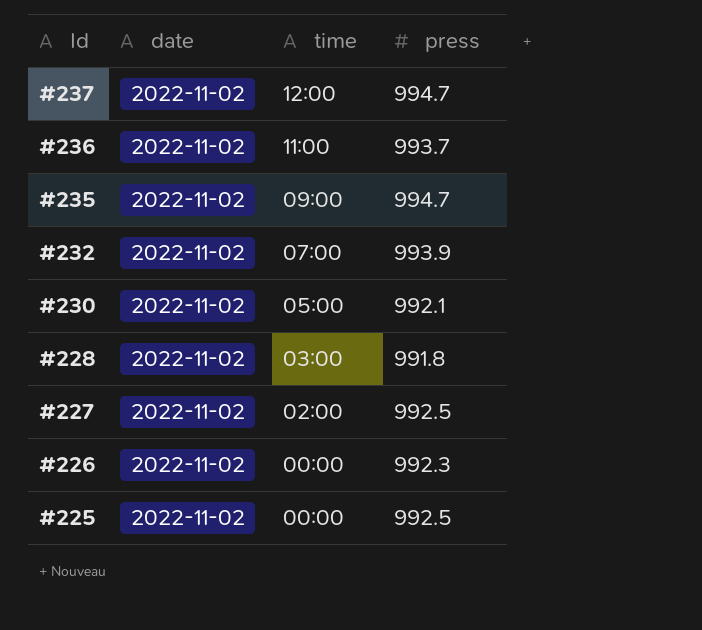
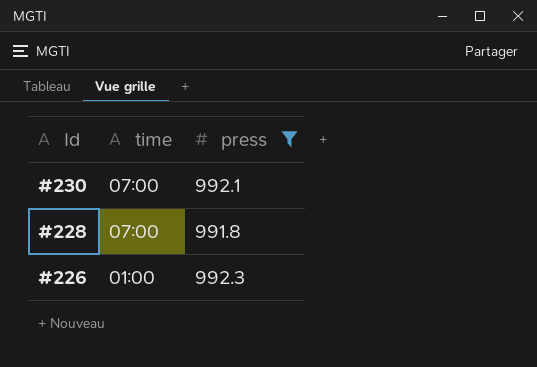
filter: none -> press <= 992.3
column date | position: 2 -> none
#230 | time: 05:00 -> 07:00
#228 | time: 03:00 -> 07:00
#226 | time: 00:00 -> 01:00

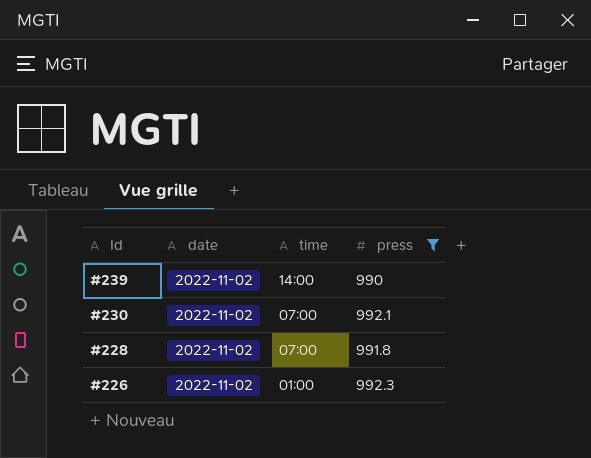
column date | position: none -> 2
row #239: none -> 2022-11-02 | 14:00 | 990

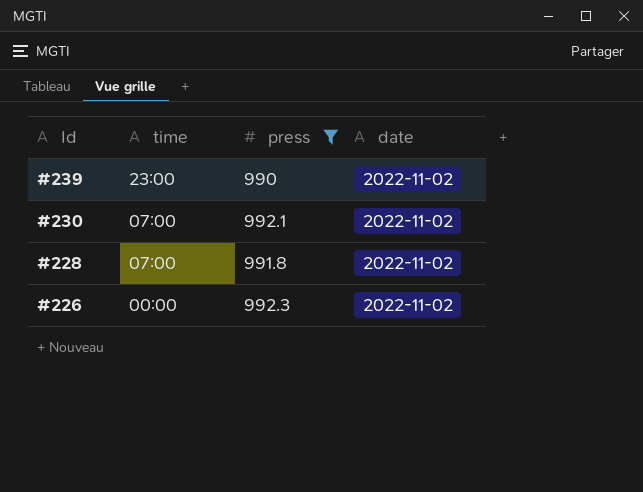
column date | position: 2 -> 4
#239 | time: 14:00 -> 23:00
#226 | time: 01:00 -> 00:00

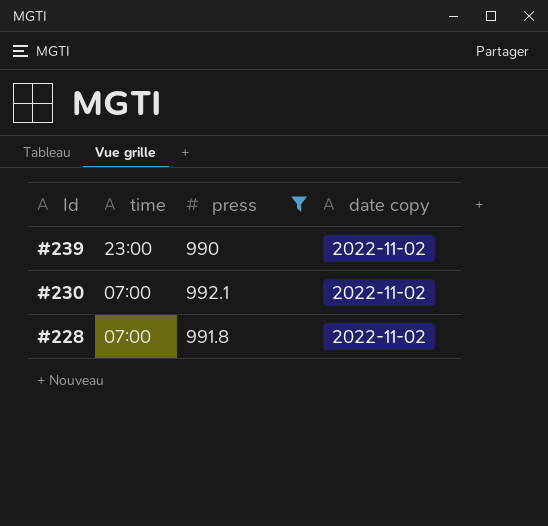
column name: date -> date copy
row #226: 00:00 | 992.3 | 2022-11-02 -> none

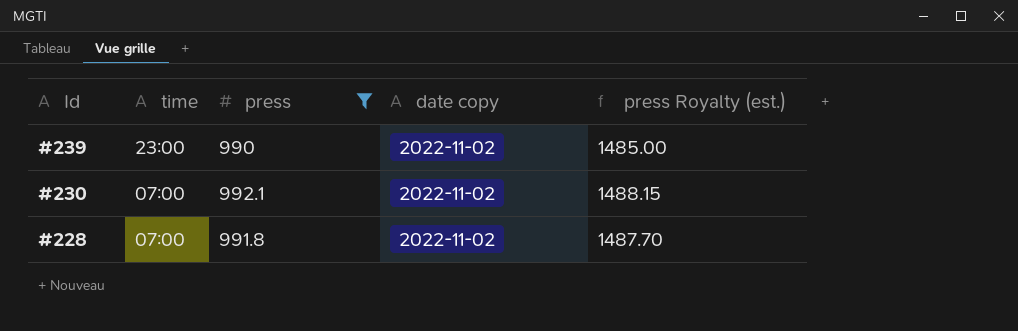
column press Royalty (est.) | formula: none -> [press] * 1.5

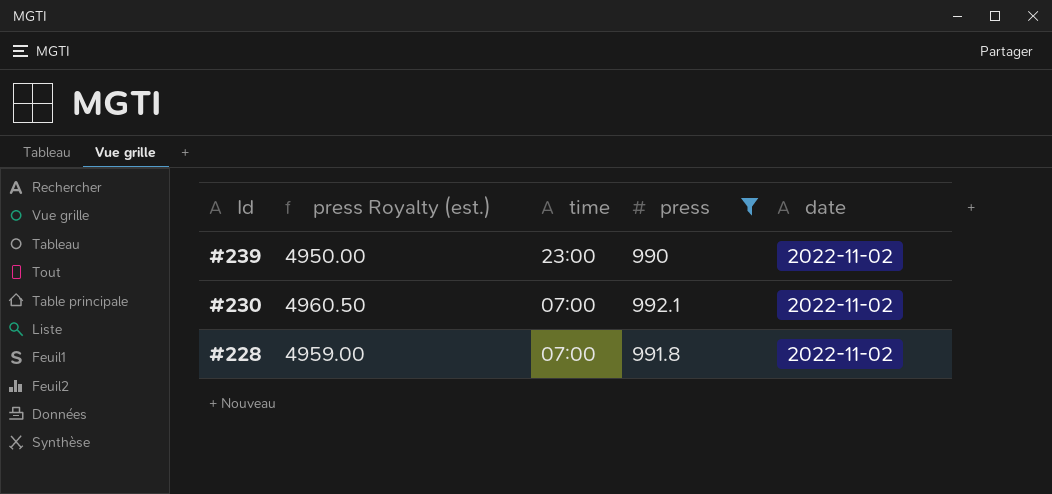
column press Royalty (est.) | formula: [press] * 1.5 -> [press] * 5
column press Royalty (est.) | position: 5 -> 2
column name: date copy -> date

